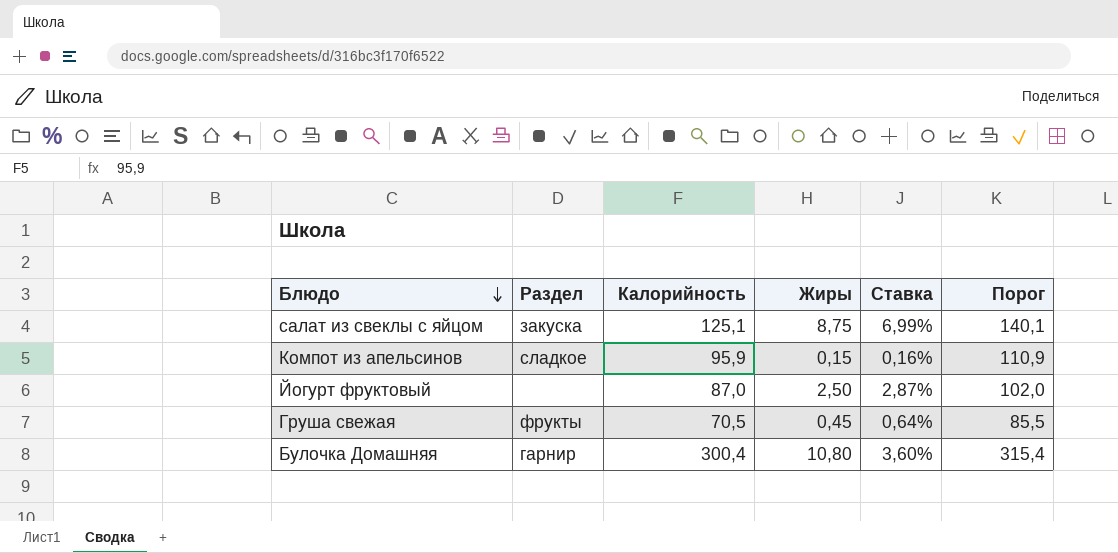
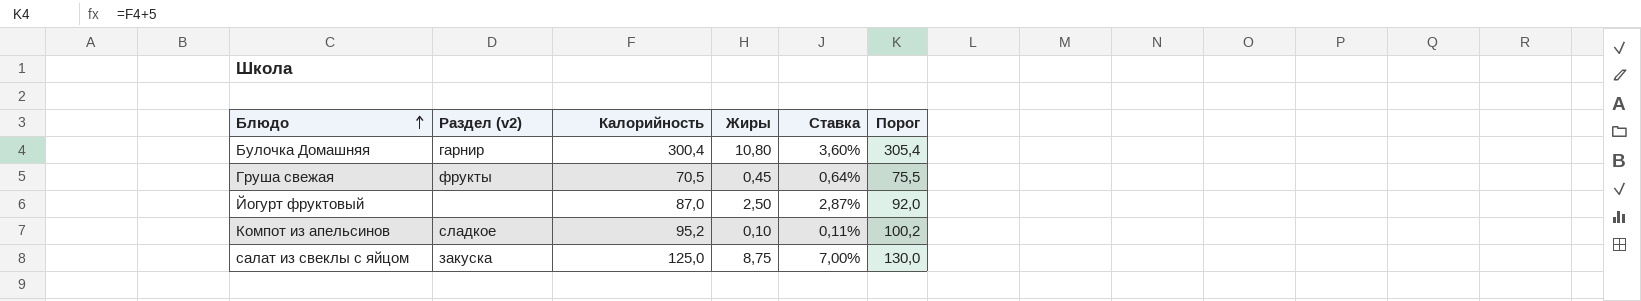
row order: Блюдо descending -> Блюдо ascending
column name: Раздел -> Раздел (v2)
column Порог | formula: [Калорийность] + 15 -> [Калорийность] + 5
Компот из апельсинов | Калорийность: 95,9 -> 95,2
Компот из апельсинов | Жиры: 0,15 -> 0,10
Компот из апельсинов | Ставка: 0,16% -> 0,11%
салат из свеклы с яйцом | Калорийность: 125,1 -> 125,0
салат из свеклы с яйцом | Ставка: 6,99% -> 7,00%

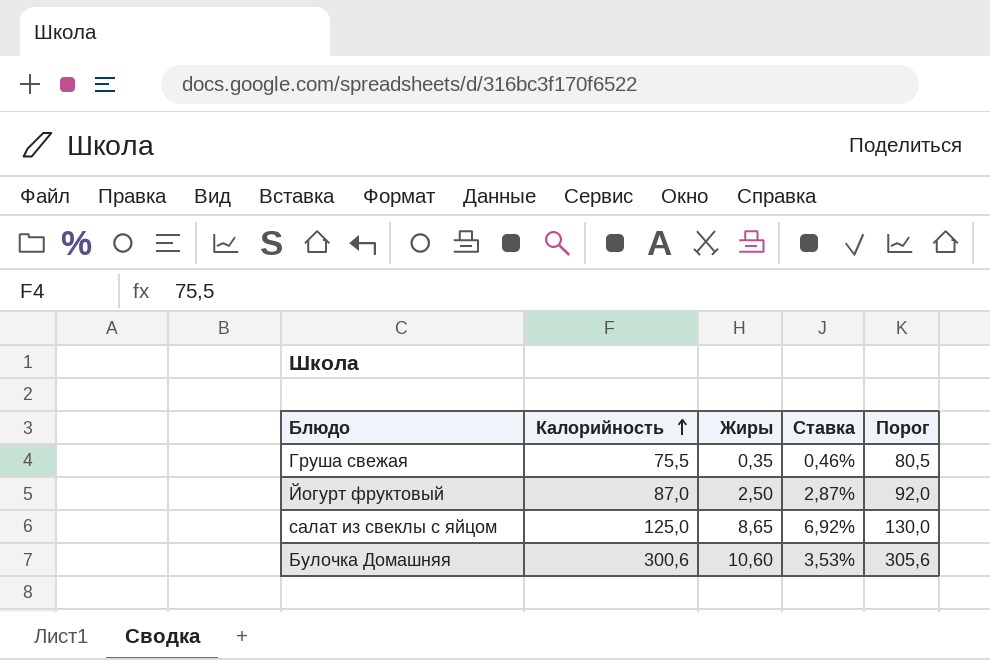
row order: Блюдо ascending -> Калорийность ascending
column Раздел (v2) | position: 2 -> none
row Компот из апельсинов: сладкое | 95,2 | 0,10 | 0,11% | 100,2 -> none
Груша свежая | Калорийность: 70,5 -> 75,5
Груша свежая | Жиры: 0,45 -> 0,35
Груша свежая | Ставка: 0,64% -> 0,46%
Груша свежая | Порог: 75,5 -> 80,5
салат из свеклы с яйцом | Жиры: 8,75 -> 8,65
салат из свеклы с яйцом | Ставка: 7,00% -> 6,92%
Булочка Домашняя | Калорийность: 300,4 -> 300,6
Булочка Домашняя | Жиры: 10,80 -> 10,60
Булочка Домашняя | Ставка: 3,60% -> 3,53%
Булочка Домашняя | Порог: 305,4 -> 305,6

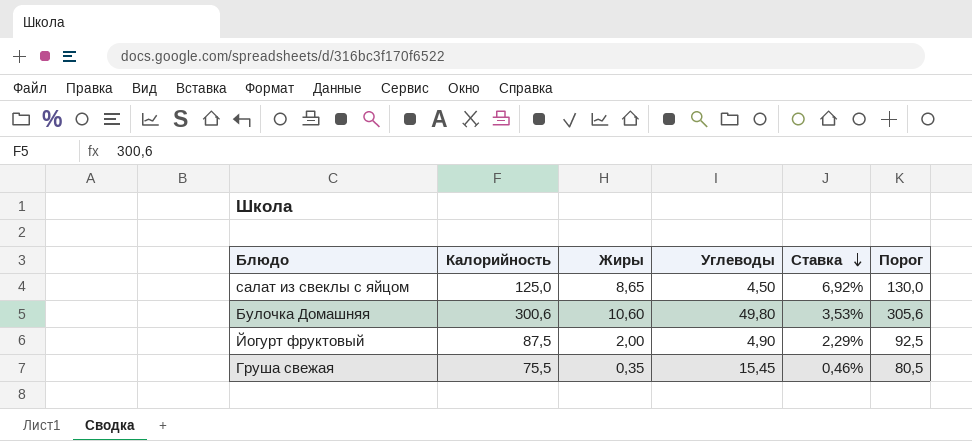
row order: Калорийность ascending -> Ставка descending
column Углеводы | position: none -> 4
Йогурт фруктовый | Калорийность: 87,0 -> 87,5
Йогурт фруктовый | Жиры: 2,50 -> 2,00
Йогурт фруктовый | Ставка: 2,87% -> 2,29%
Йогурт фруктовый | Порог: 92,0 -> 92,5

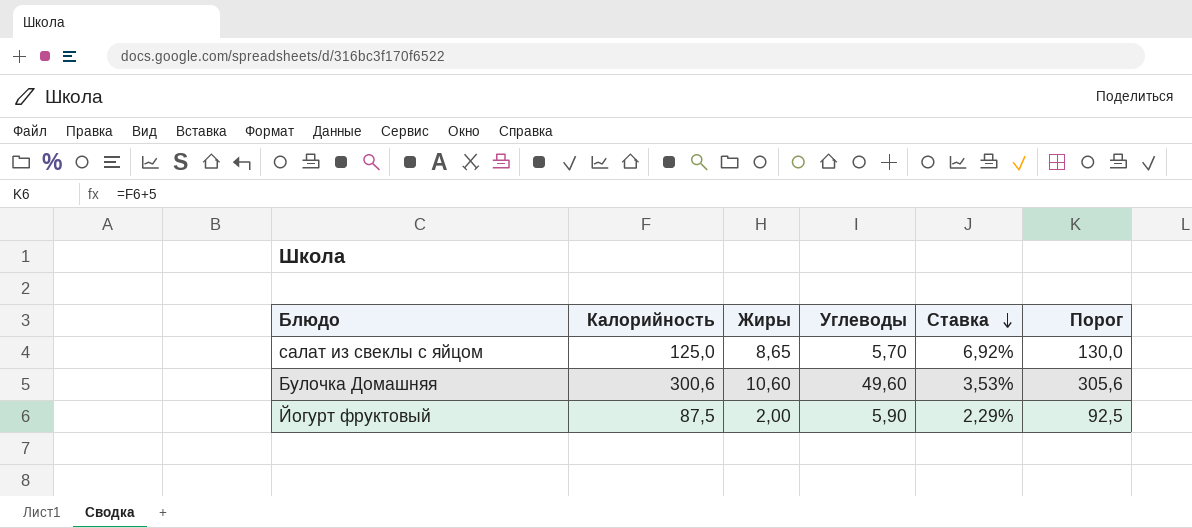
row Груша свежая: 75,5 | 0,35 | 15,45 | 0,46% | 80,5 -> none
салат из свеклы с яйцом | Углеводы: 4,50 -> 5,70
Булочка Домашняя | Углеводы: 49,80 -> 49,60
Йогурт фруктовый | Углеводы: 4,90 -> 5,90

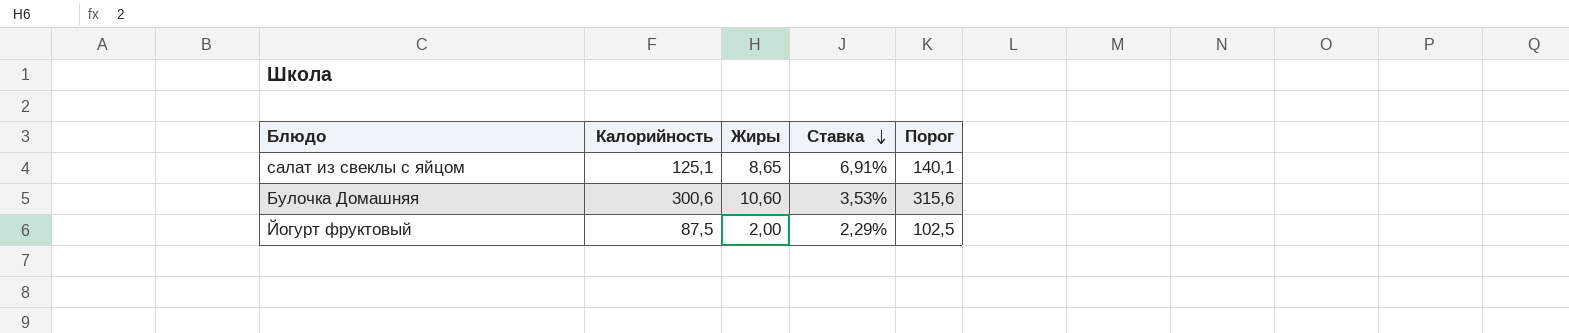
column Углеводы | position: 4 -> none
column Порог | formula: [Калорийность] + 5 -> [Калорийность] + 15
салат из свеклы с яйцом | Калорийность: 125,0 -> 125,1
салат из свеклы с яйцом | Ставка: 6,92% -> 6,91%

